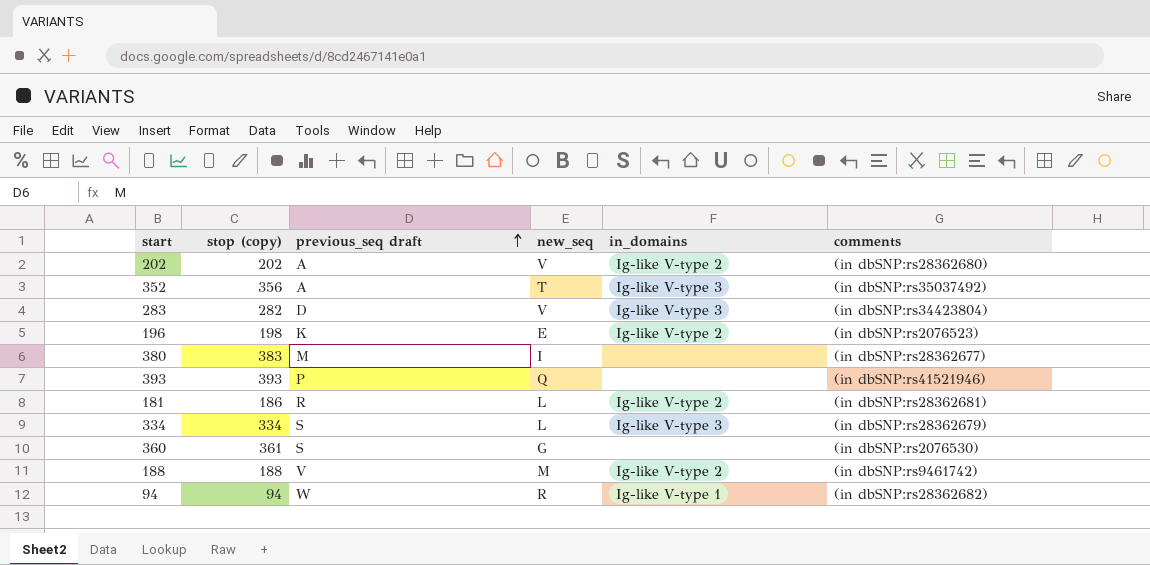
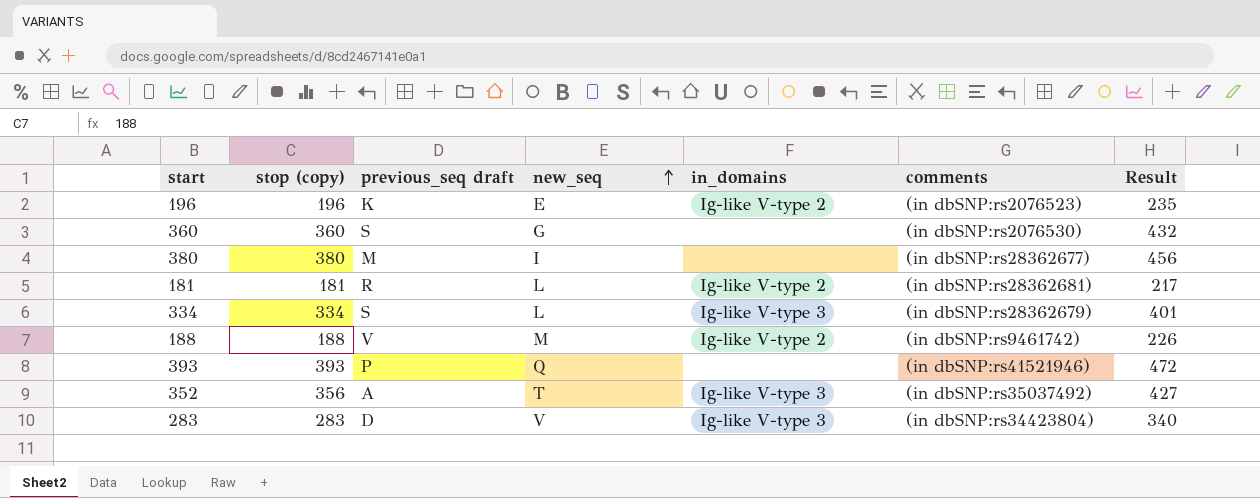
row order: previous_seq draft ascending -> new_seq ascending
column Result | formula: none -> [stop (copy)] * 1.2
row 202: 202 | A | V | Ig-like V-type 2 | (in dbSNP:rs28362680) -> none
row 94: 94 | W | R | Ig-like V-type 1 | (in dbSNP:rs28362682) -> none
196 | stop (copy): 198 -> 196
360 | stop (copy): 361 -> 360
380 | stop (copy): 383 -> 380
181 | stop (copy): 186 -> 181
283 | stop (copy): 282 -> 283

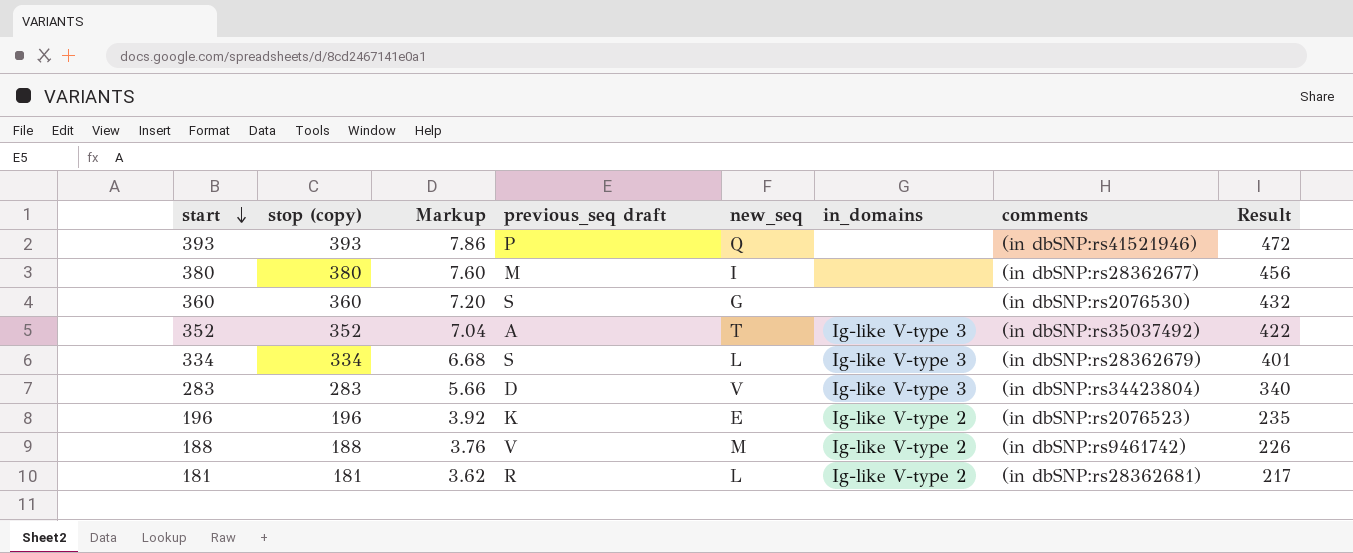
row order: new_seq ascending -> start descending
column Markup | formula: none -> [stop (copy)] * 0.02
352 | stop (copy): 356 -> 352
352 | Result: 427 -> 422

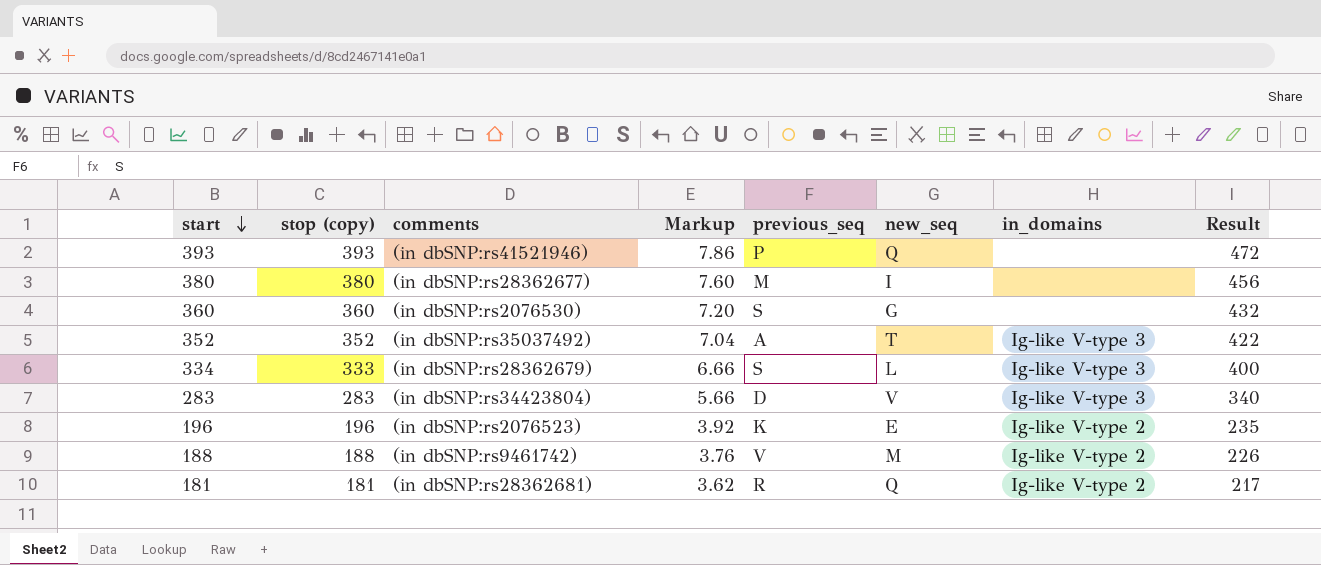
column comments | position: 7 -> 3
column name: previous_seq draft -> previous_seq
334 | stop (copy): 334 -> 333
334 | Markup: 6.68 -> 6.66
334 | Result: 401 -> 400
181 | new_seq: L -> Q

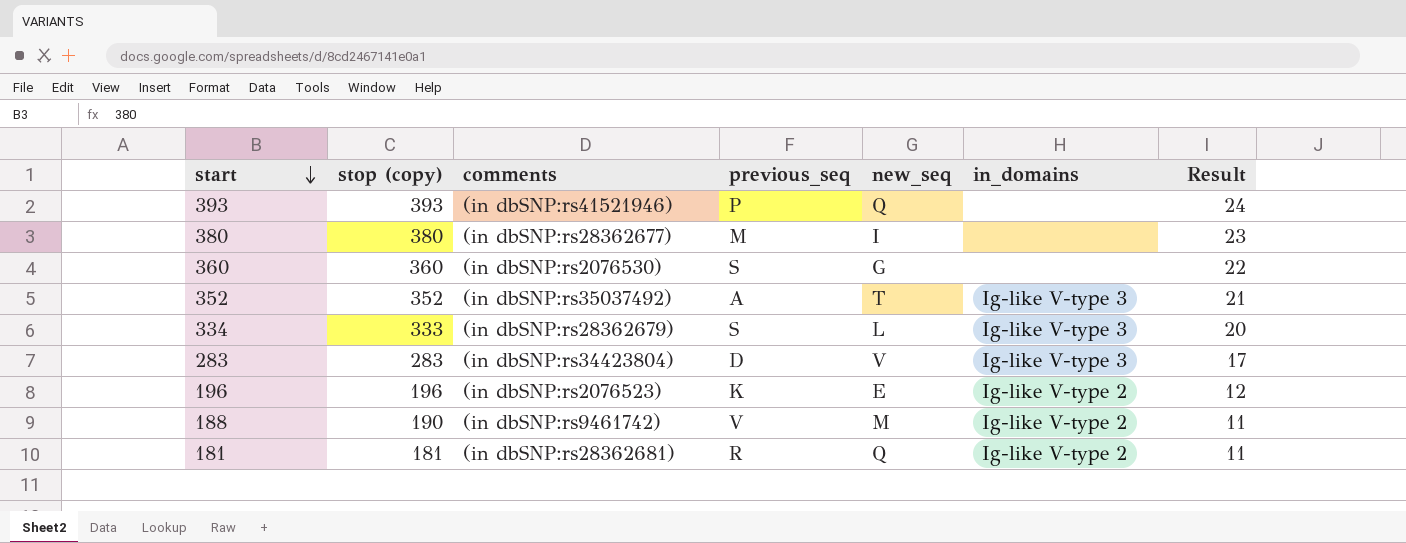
column Markup | formula: [stop (copy)] * 0.02 -> none
column Result | formula: [stop (copy)] * 1.2 -> [stop (copy)] * 0.06
188 | stop (copy): 188 -> 190

